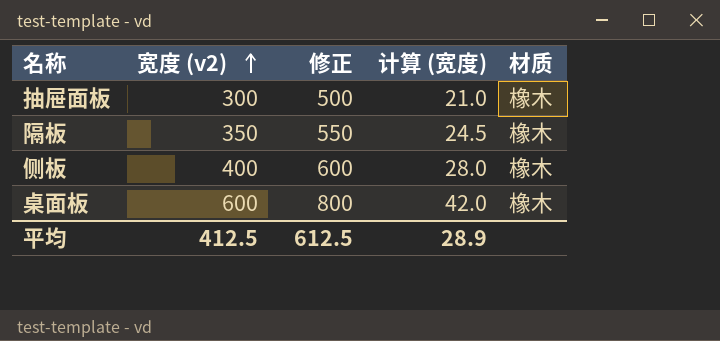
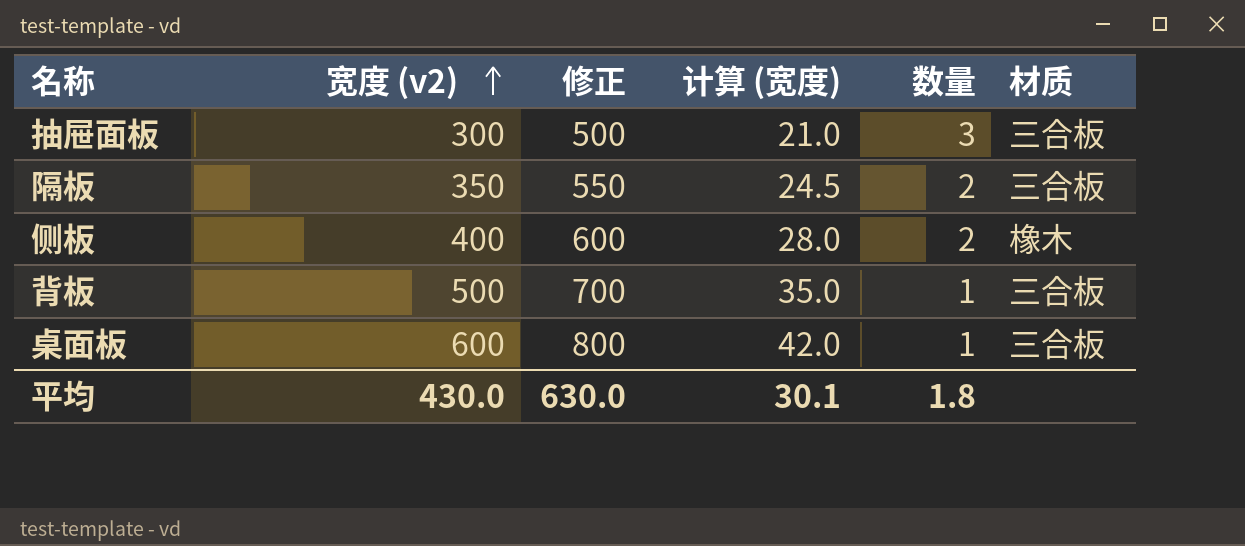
column 数量 | position: none -> 5
抽屉面板 | 材质: 橡木 -> 三合板
隔板 | 材质: 橡木 -> 三合板
row 背板: none -> 500 | 700 | 35.0 | 1 | 三合板
桌面板 | 材质: 橡木 -> 三合板
平均 | 宽度 (v2): 412.5 -> 430.0
平均 | 修正: 612.5 -> 630.0
平均 | 计算 (宽度): 28.9 -> 30.1

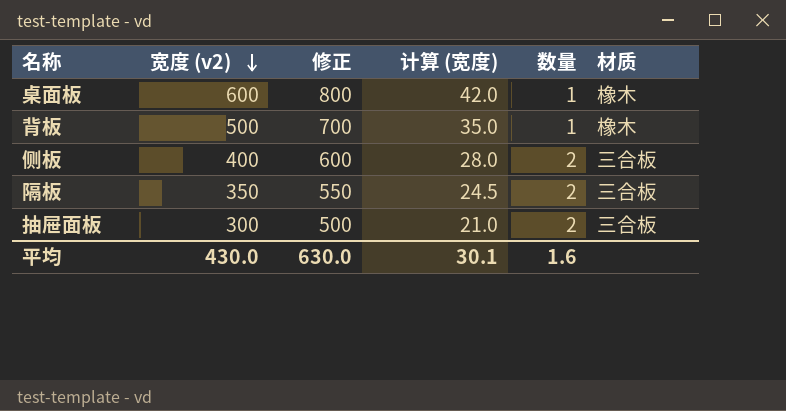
row order: 宽度 (v2) ascending -> 宽度 (v2) descending
桌面板 | 材质: 三合板 -> 橡木
背板 | 材质: 三合板 -> 橡木
侧板 | 材质: 橡木 -> 三合板
抽屉面板 | 数量: 3 -> 2
平均 | 数量: 1.8 -> 1.6

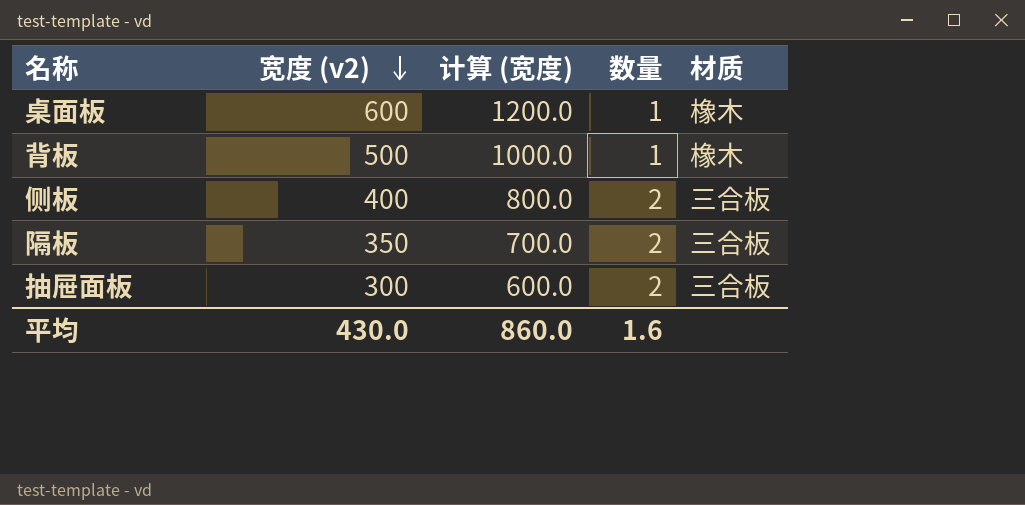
column 修正 | formula: [宽度 (v2)] + 200 -> none
column 计算 (宽度) | formula: [宽度 (v2)] * 0.07 -> [宽度 (v2)] * 2
平均 | 计算 (宽度): 30.1 -> 860.0

